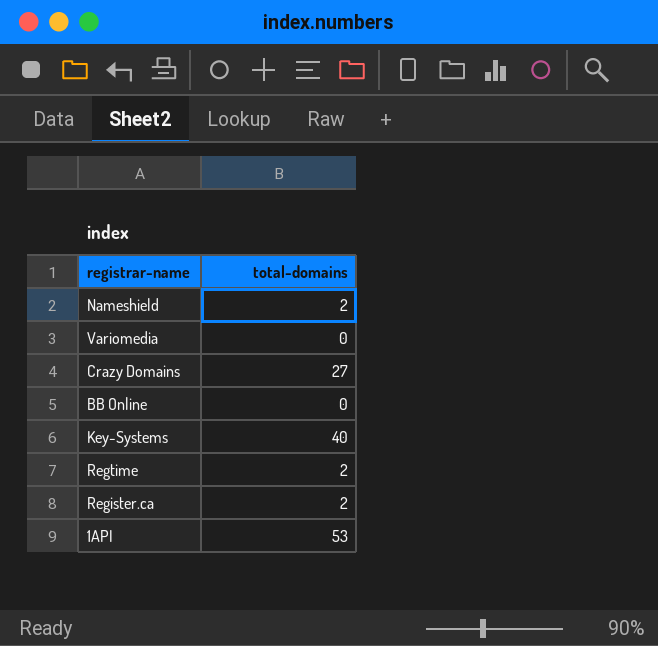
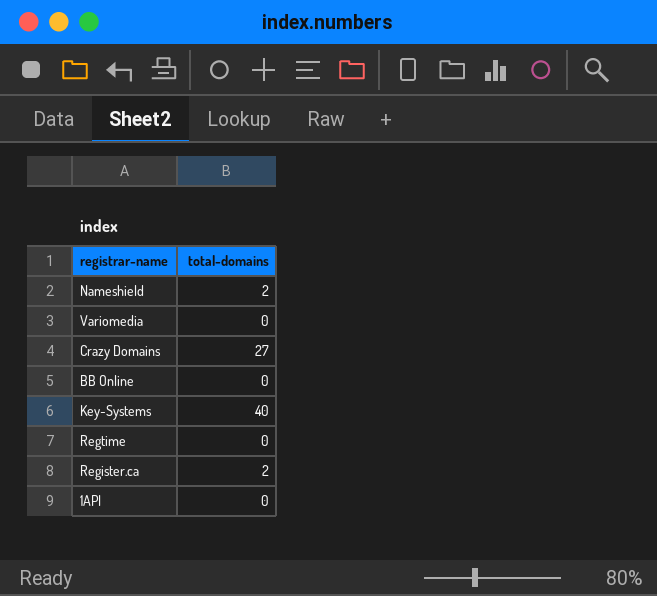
Regtime | total-domains: 2 -> 0
1API | total-domains: 53 -> 0

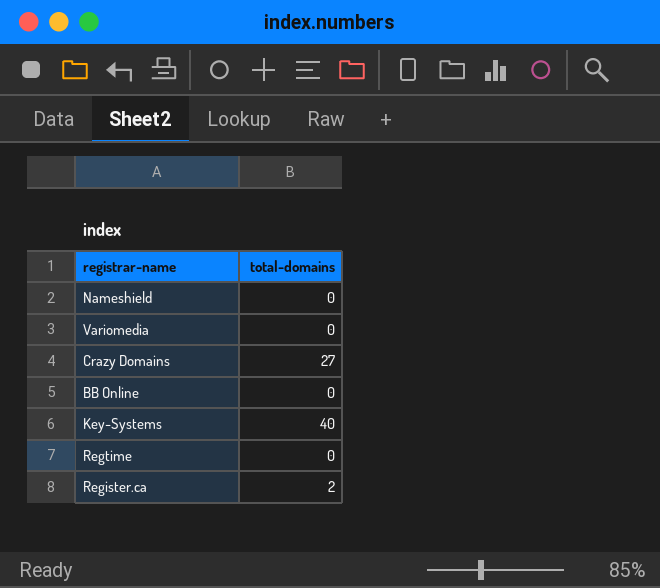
row 1API: 0 -> none
Nameshield | total-domains: 2 -> 0

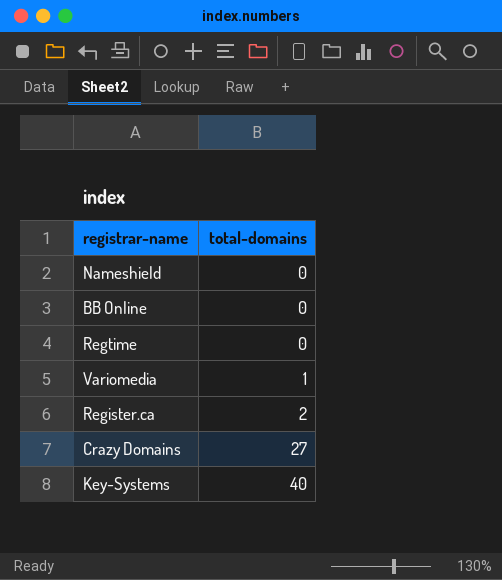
row order: none -> total-domains ascending
Variomedia | total-domains: 0 -> 1

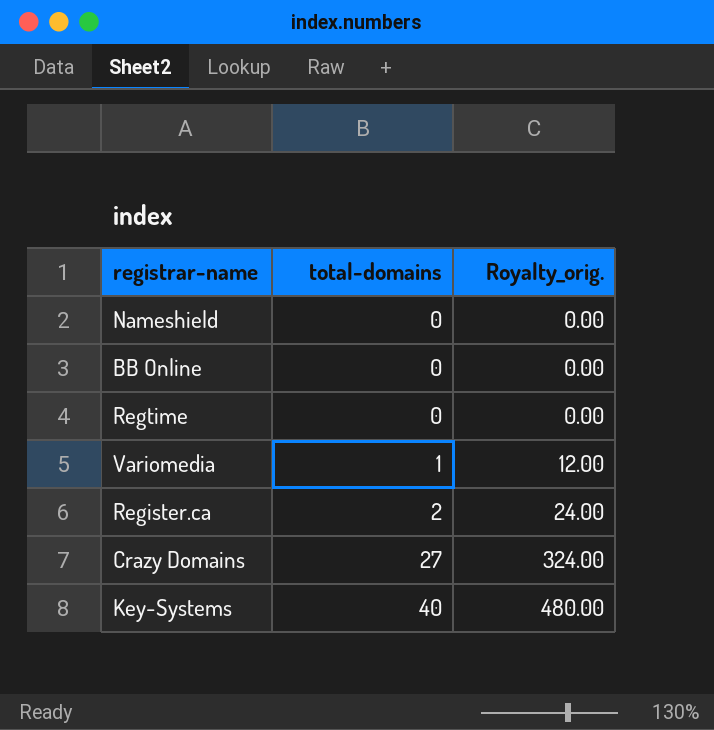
column Royalty_orig. | formula: none -> [total-domains] * 12

